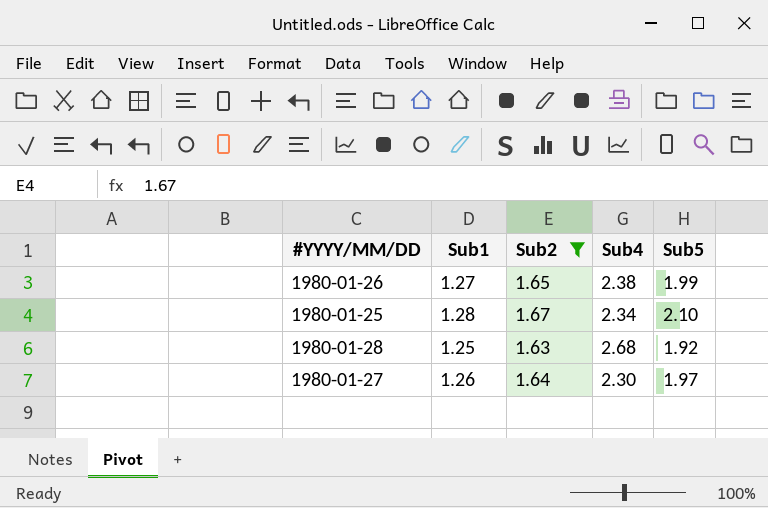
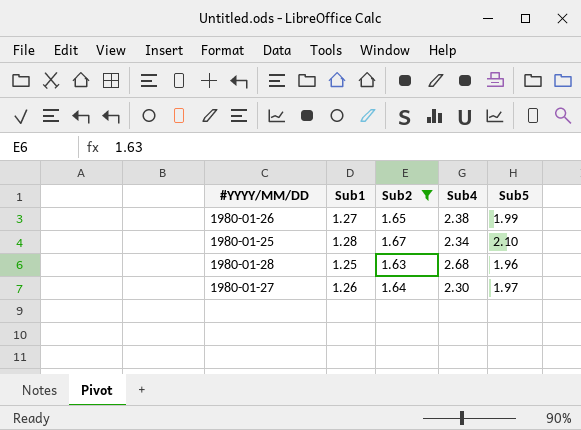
1980-01-28 | Sub5: 1.92 -> 1.96

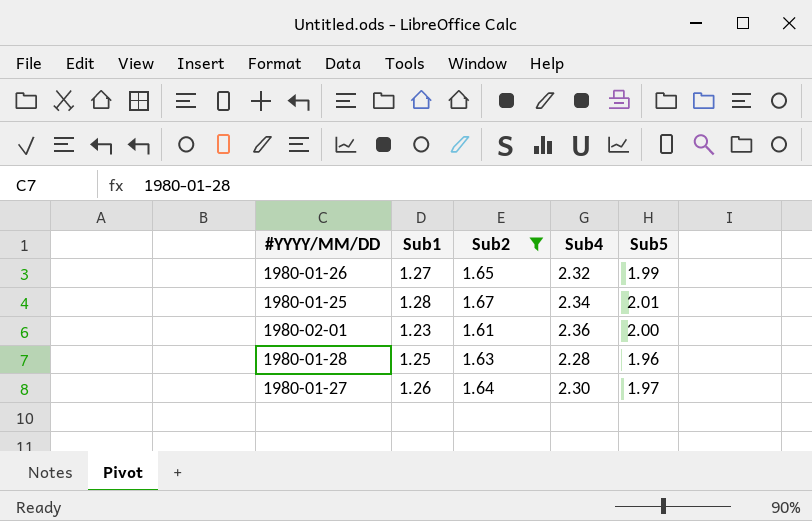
1980-01-26 | Sub4: 2.38 -> 2.32
1980-01-25 | Sub5: 2.10 -> 2.01
row 1980-02-01: none -> 1.23 | 1.61 | 2.36 | 2.00
1980-01-28 | Sub4: 2.68 -> 2.28

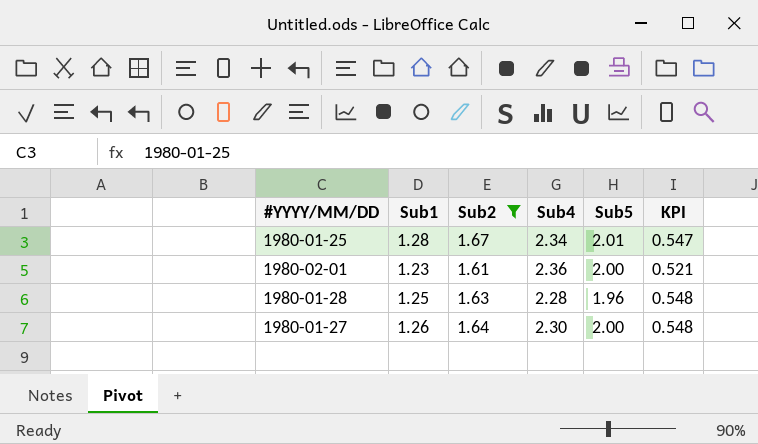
column KPI | formula: none -> [Sub1] / [Sub4]
row 1980-01-26: 1.27 | 1.65 | 2.32 | 1.99 -> none
1980-01-27 | Sub5: 1.97 -> 2.00

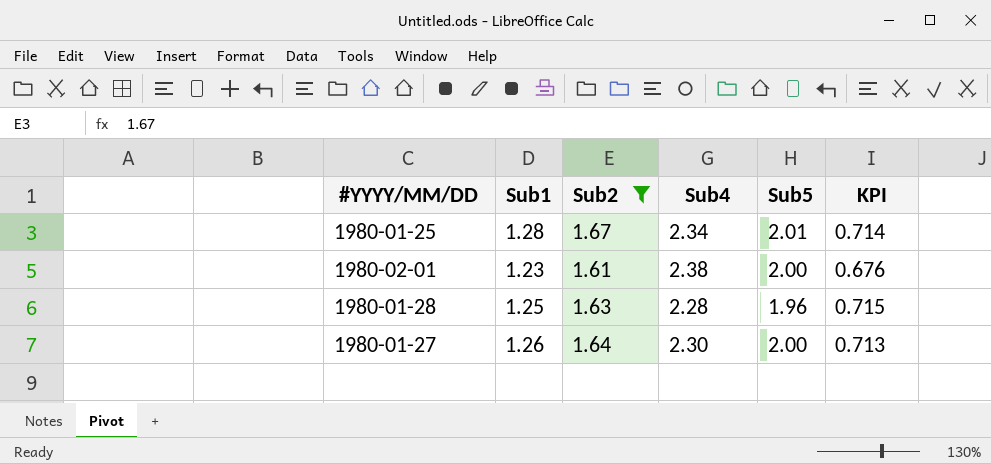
column KPI | formula: [Sub1] / [Sub4] -> [Sub2] / [Sub4]
1980-02-01 | Sub4: 2.36 -> 2.38

